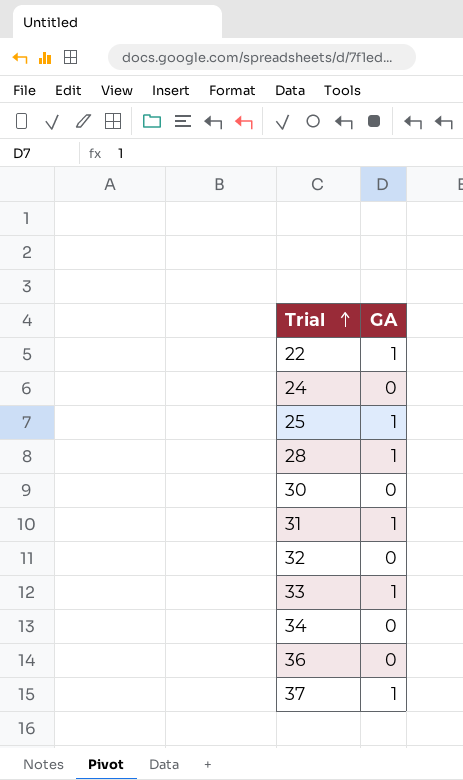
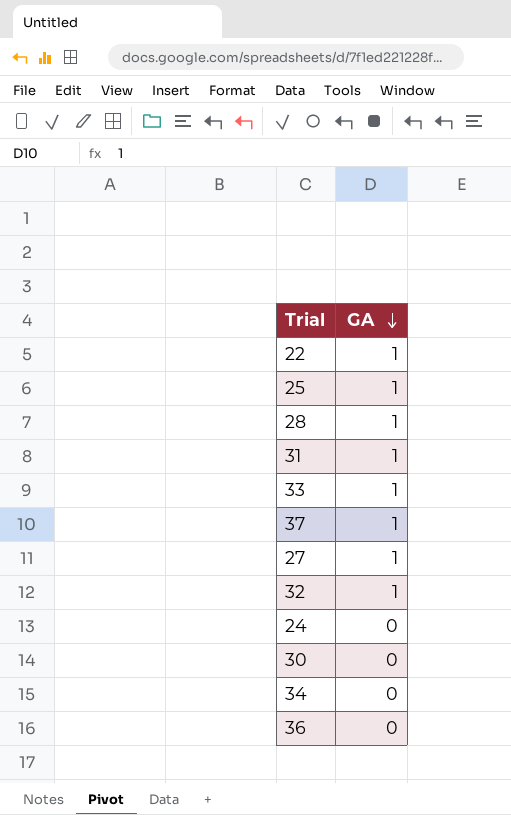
row order: Trial ascending -> GA descending
row 27: none -> 1
32 | GA: 0 -> 1

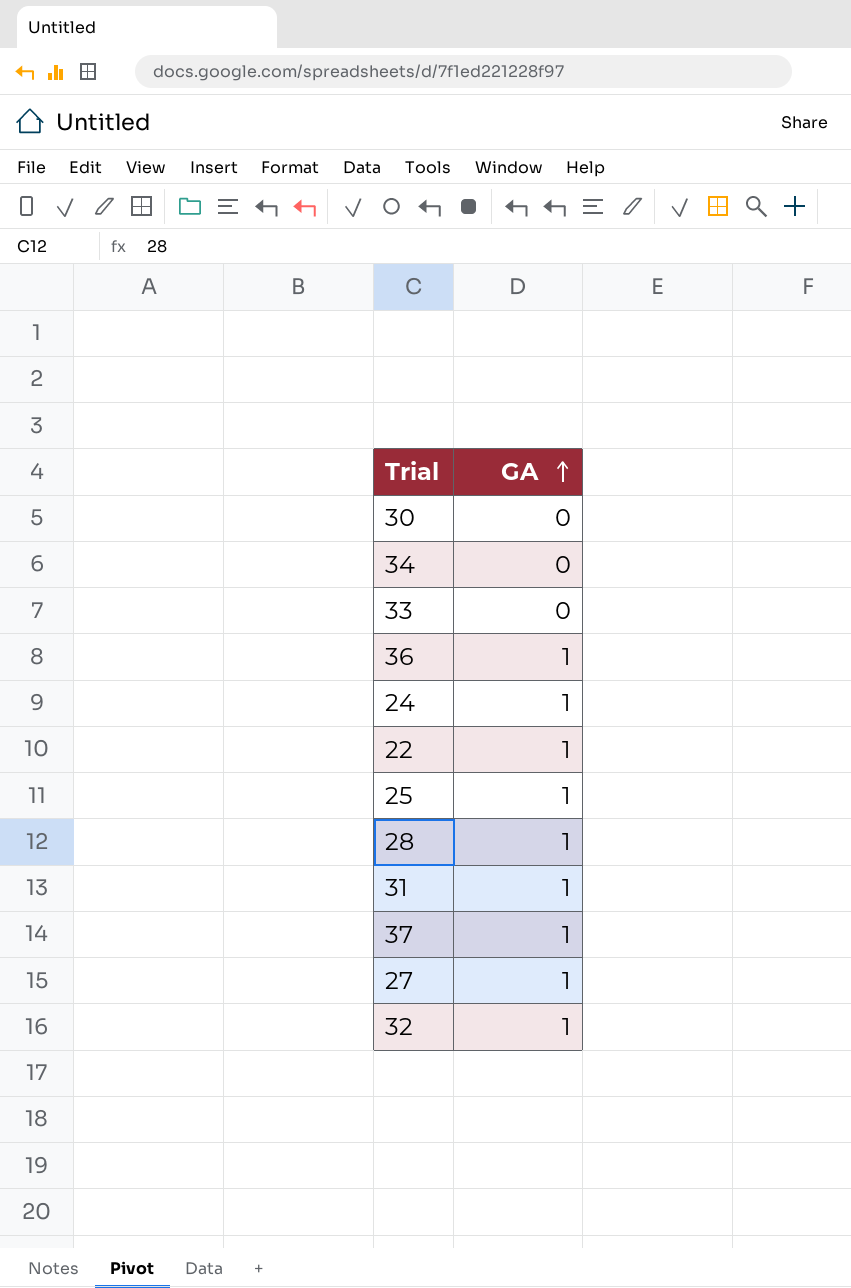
row order: GA descending -> GA ascending
33 | GA: 1 -> 0
36 | GA: 0 -> 1
24 | GA: 0 -> 1

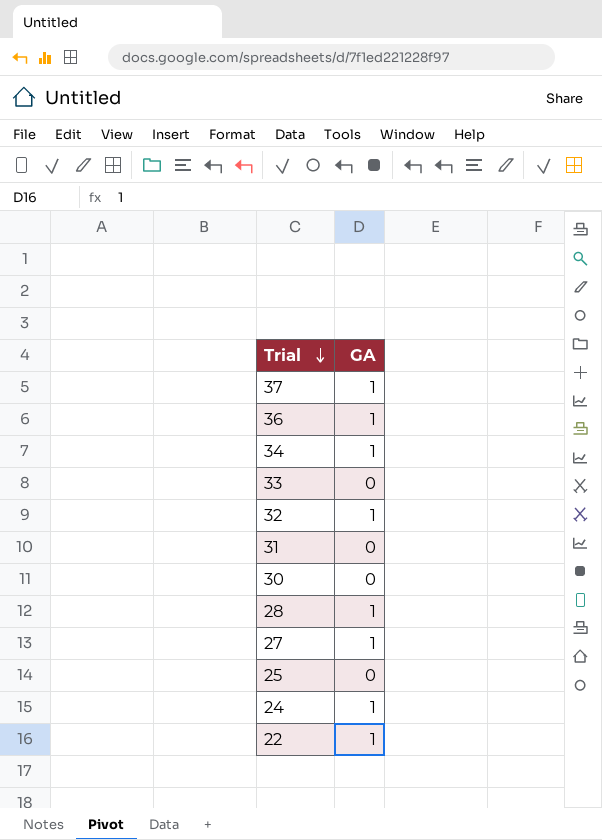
row order: GA ascending -> Trial descending
34 | GA: 0 -> 1
31 | GA: 1 -> 0
25 | GA: 1 -> 0

